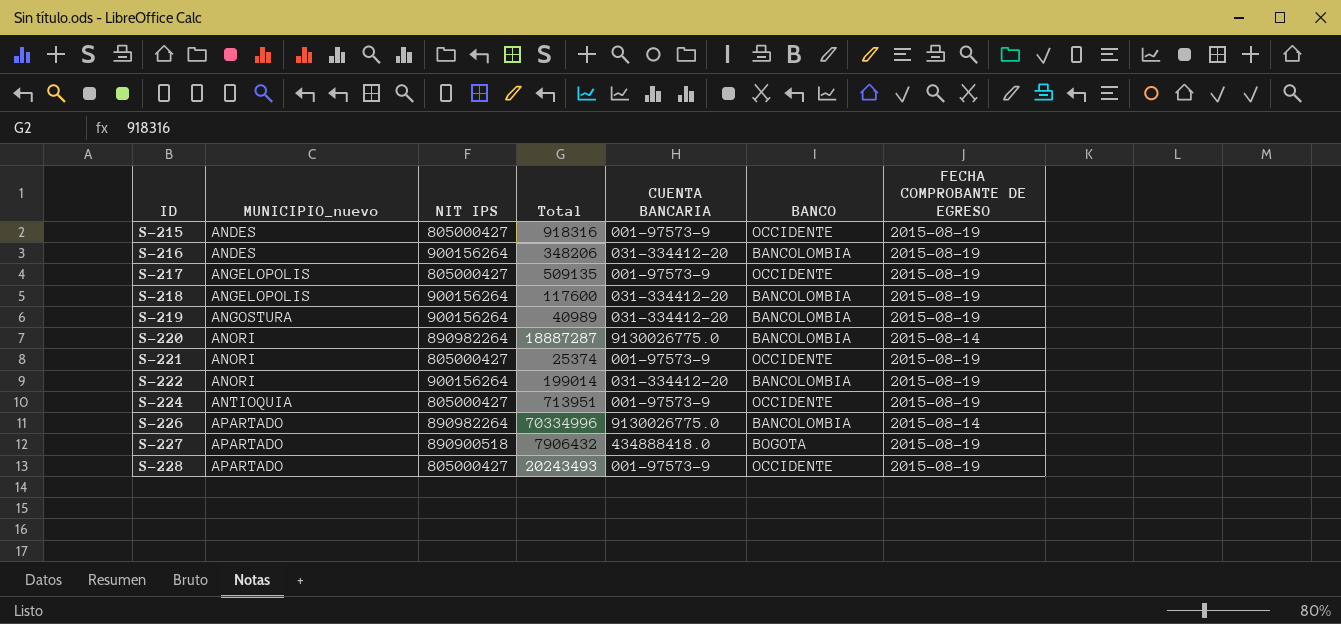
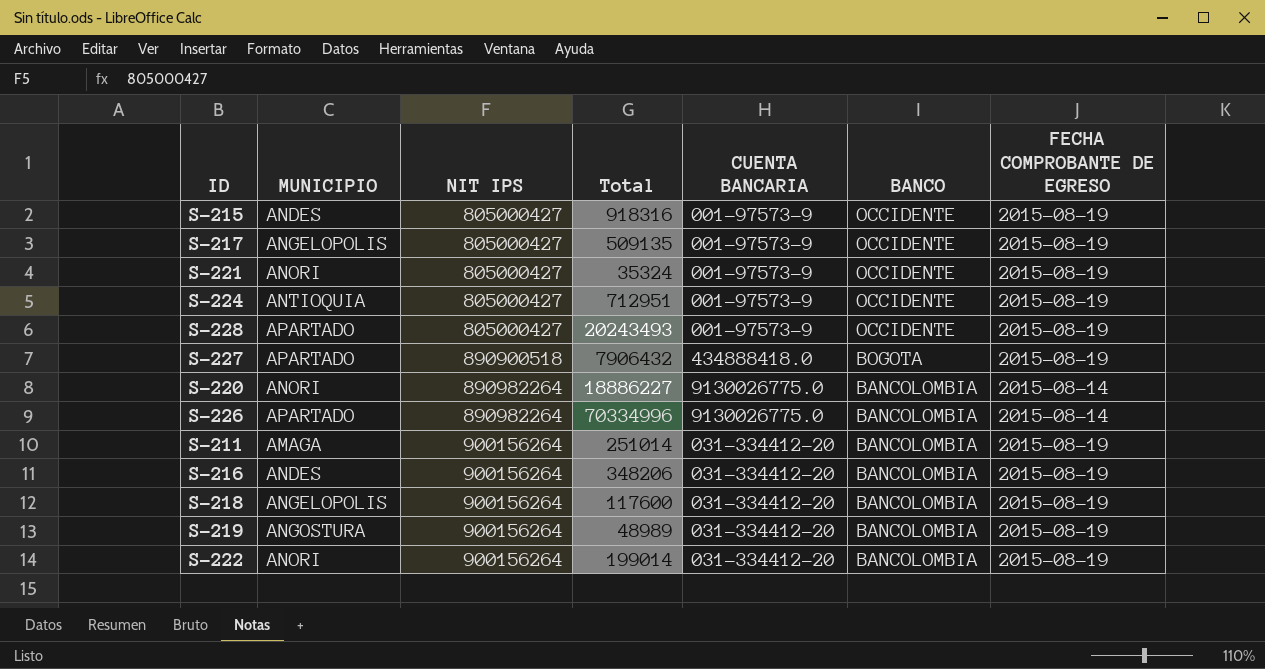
row order: ID ascending -> NIT IPS ascending
column name: MUNICIPIO_nuevo -> MUNICIPIO
S-221 | Total: 25374 -> 35324
S-224 | Total: 713951 -> 712951
S-220 | Total: 18887287 -> 18886227
row S-211: none -> AMAGA | 900156264 | 251014 | 031-334412-20 | BANCOLOMBIA | 2015-08-19
S-219 | Total: 40989 -> 48989

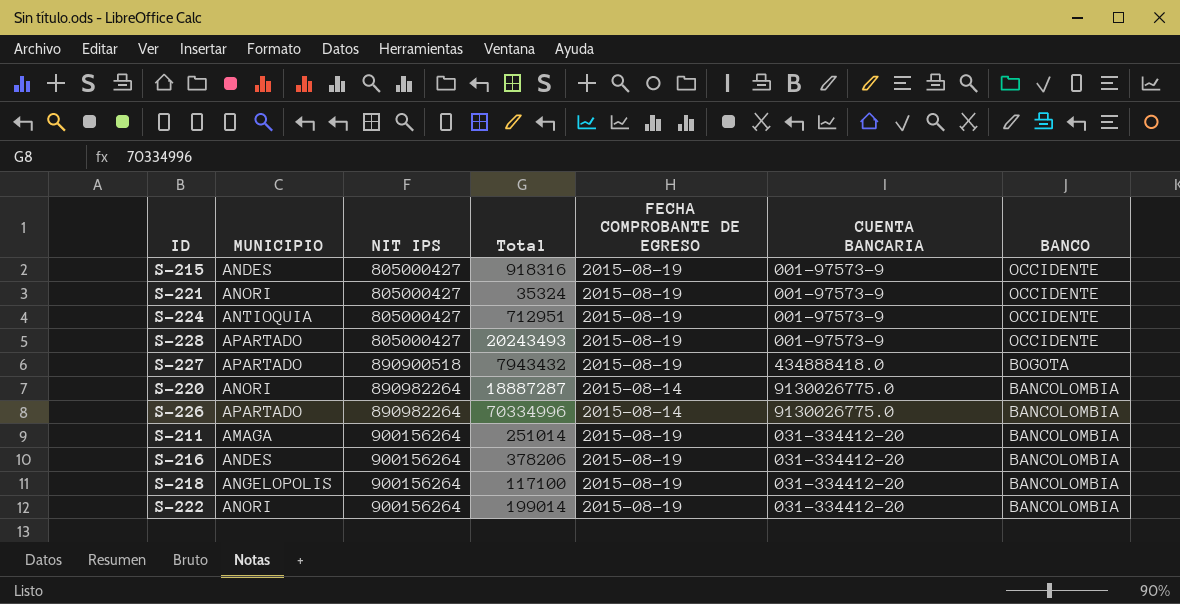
column FECHA COMPROBANTE DE EGRESO | position: 7 -> 5
row S-217: ANGELOPOLIS | 805000427 | 509135 | 001-97573-9 | OCCIDENTE | 2015-08-19 -> none
row S-219: ANGOSTURA | 900156264 | 48989 | 031-334412-20 | BANCOLOMBIA | 2015-08-19 -> none
S-227 | Total: 7906432 -> 7943432
S-220 | Total: 18886227 -> 18887287
S-216 | Total: 348206 -> 378206
S-218 | Total: 117600 -> 117100

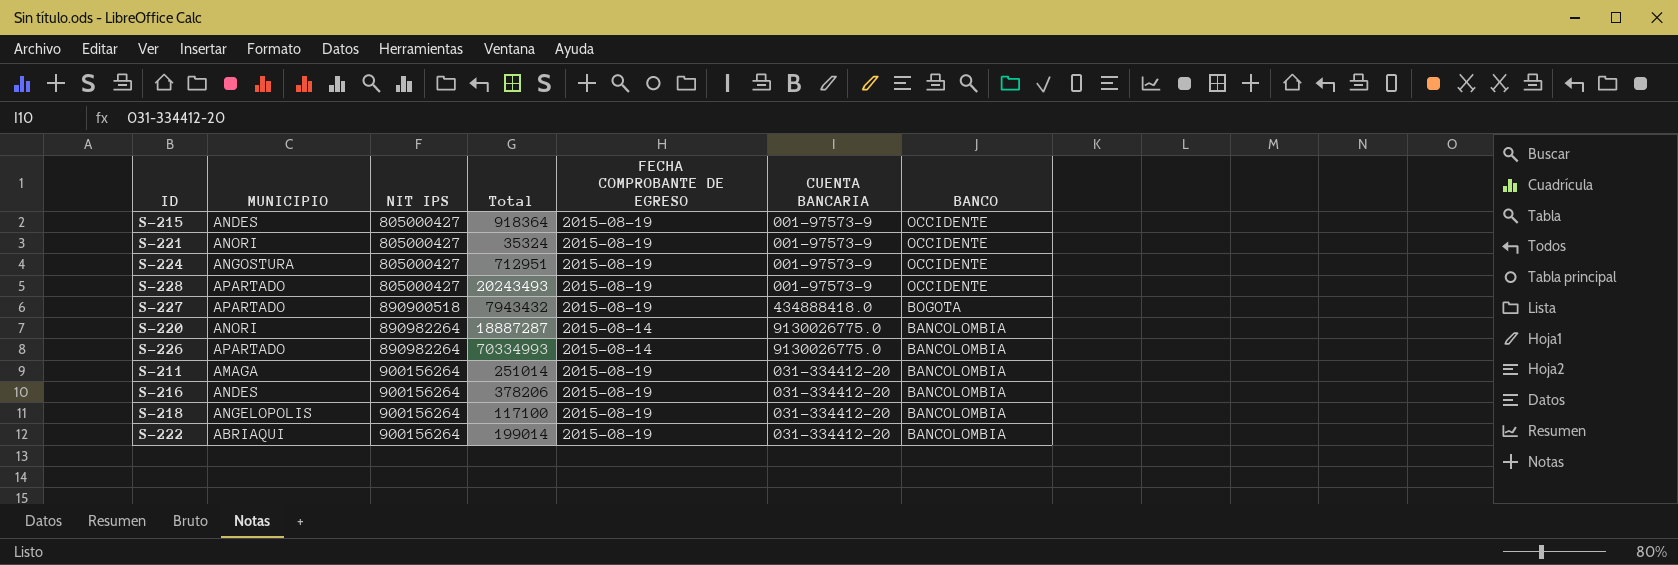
S-215 | Total: 918316 -> 918364
S-224 | MUNICIPIO: ANTIOQUIA -> ANGOSTURA
S-226 | Total: 70334996 -> 70334993
S-222 | MUNICIPIO: ANORI -> ABRIAQUI

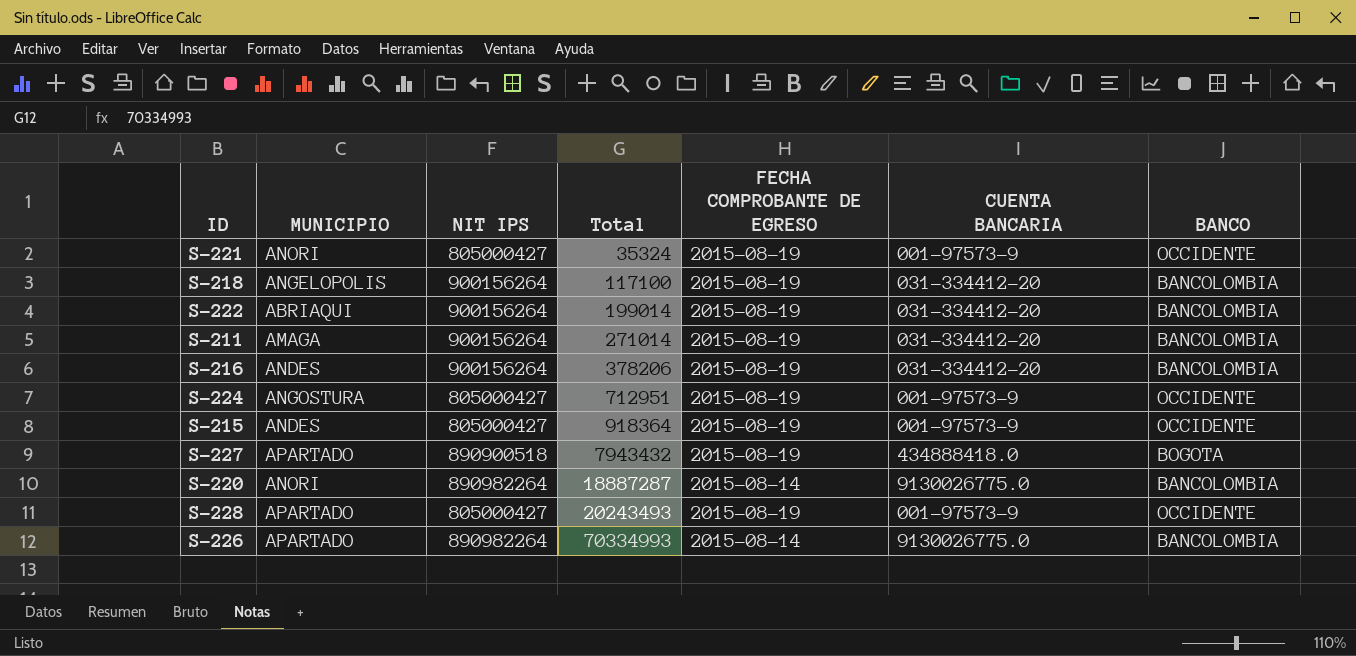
row order: NIT IPS ascending -> Total ascending
S-211 | Total: 251014 -> 271014

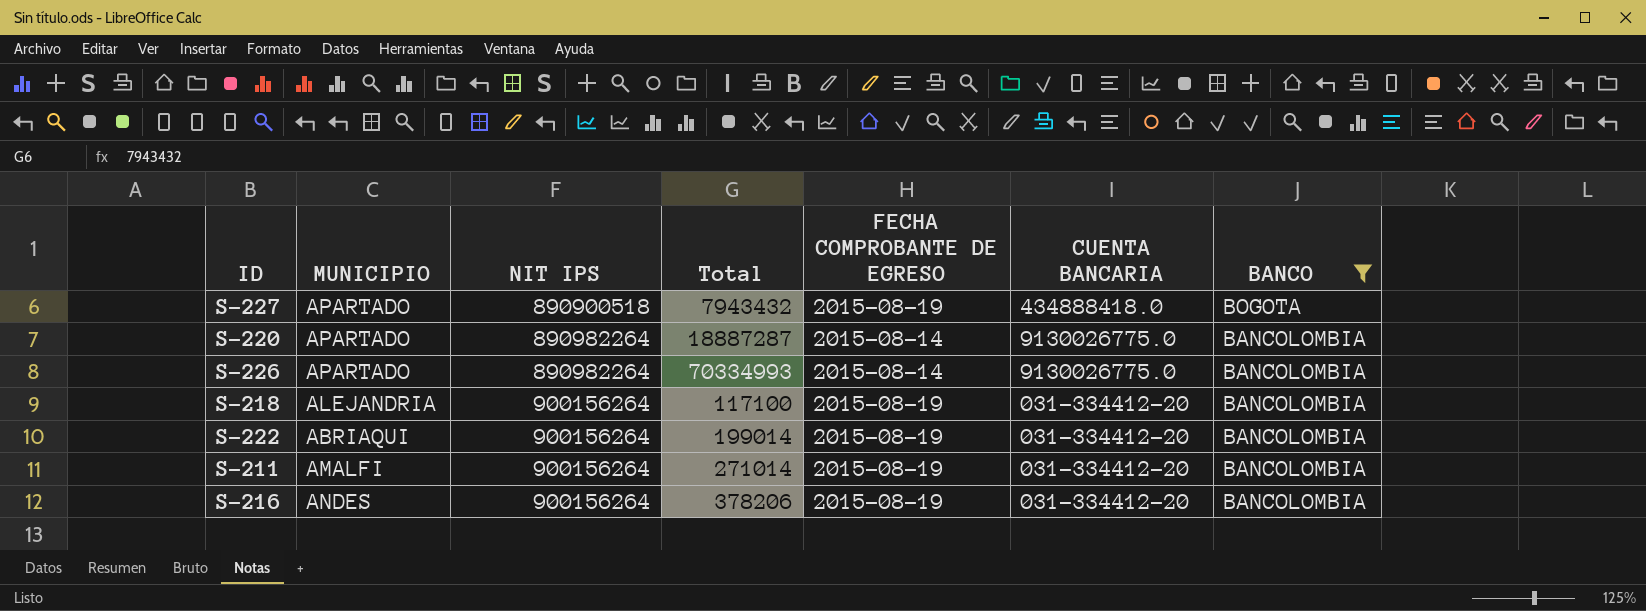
filter: none -> BANCO != OCCIDENTE
row order: Total ascending -> NIT IPS ascending
S-220 | MUNICIPIO: ANORI -> APARTADO
S-218 | MUNICIPIO: ANGELOPOLIS -> ALEJANDRIA
S-211 | MUNICIPIO: AMAGA -> AMALFI

